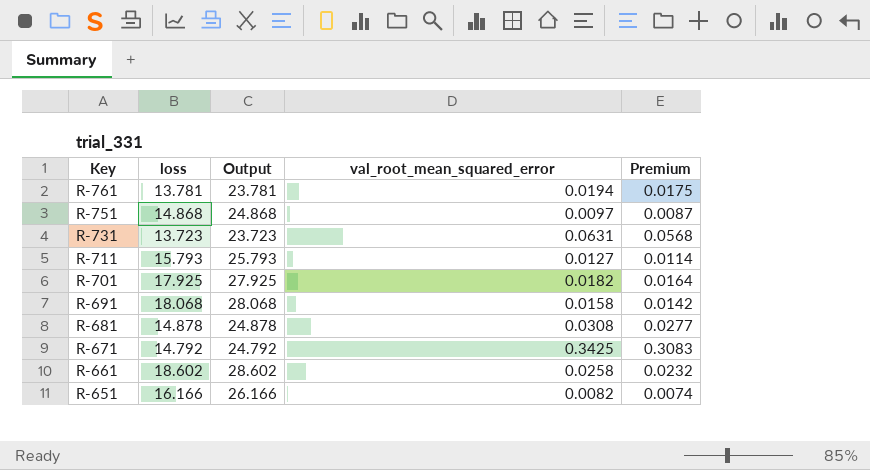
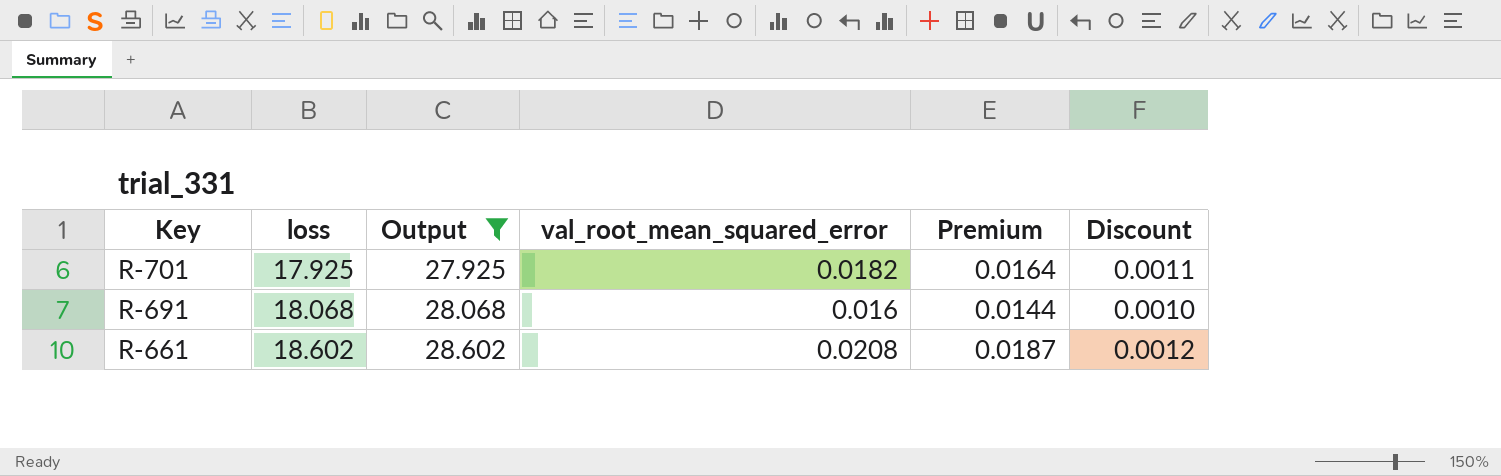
filter: none -> Output >= 27.925
column Discount | formula: none -> [val_root_mean_squared_error] * 0.06
R-691 | val_root_mean_squared_error: 0.0158 -> 0.016
R-691 | Premium: 0.0142 -> 0.0144
R-661 | val_root_mean_squared_error: 0.0258 -> 0.0208
R-661 | Premium: 0.0232 -> 0.0187

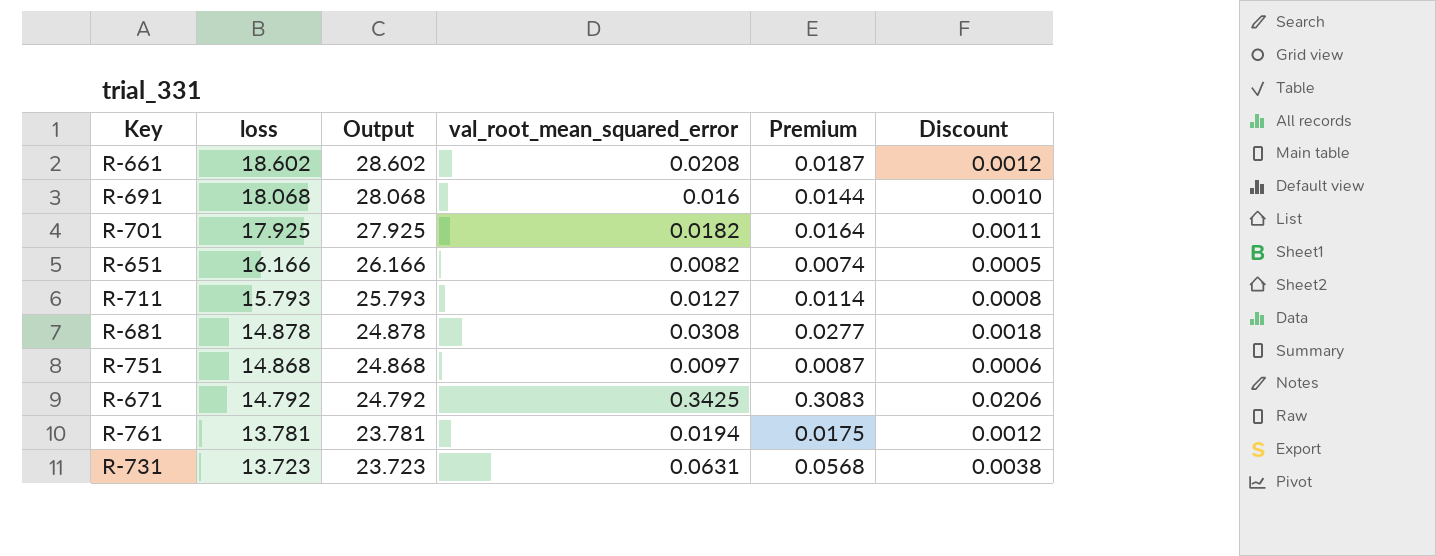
filter: Output >= 27.925 -> none
row order: Key descending -> loss descending

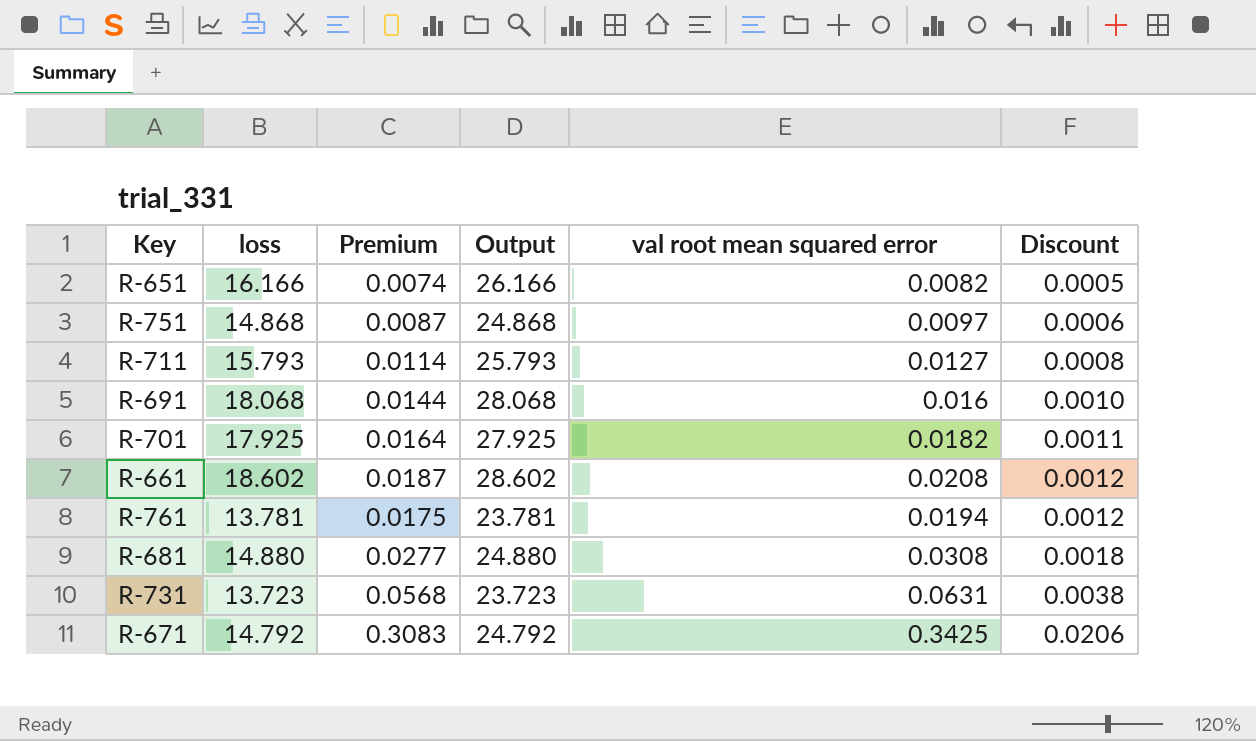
row order: loss descending -> Discount ascending
column Premium | position: 5 -> 3
column name: val_root_mean_squared_error -> val root mean squared error
R-681 | loss: 14.878 -> 14.880
R-681 | Output: 24.878 -> 24.880

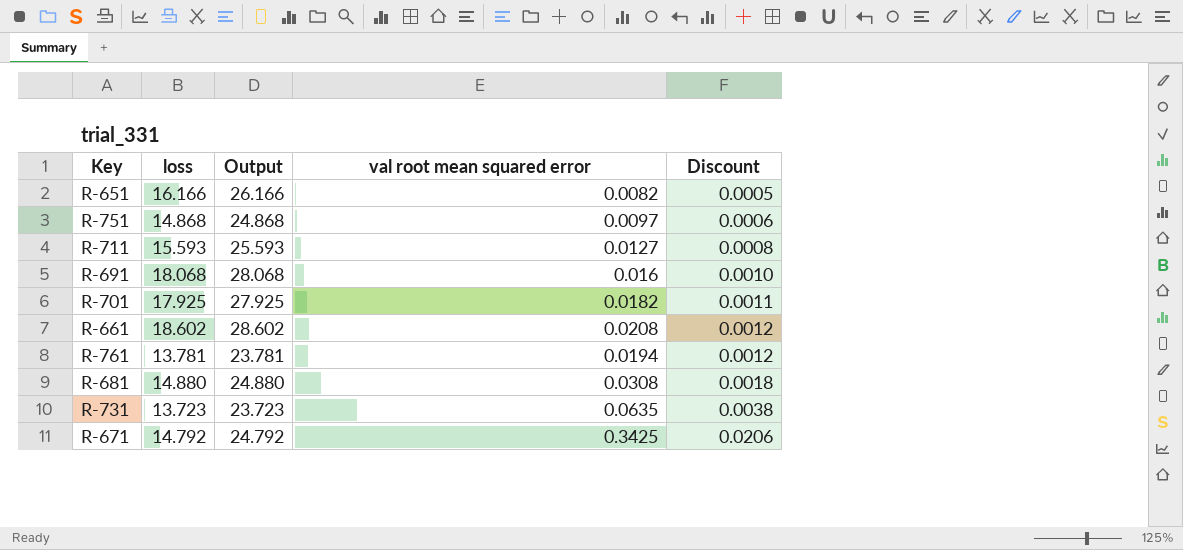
column Premium | formula: [val root mean squared error] * 0.9 -> none
R-711 | loss: 15.793 -> 15.593
R-711 | Output: 25.793 -> 25.593
R-731 | val root mean squared error: 0.0631 -> 0.0635

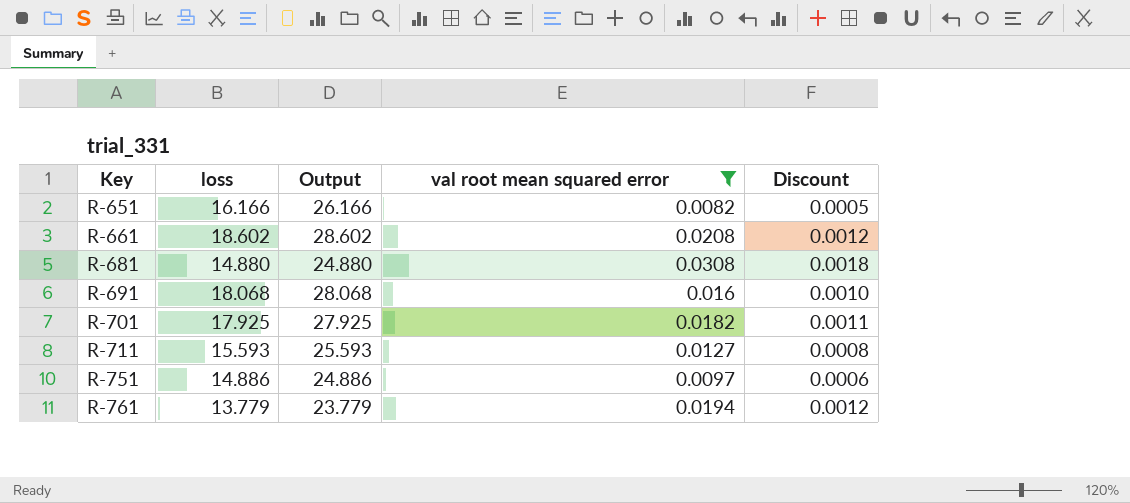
filter: none -> val root mean squared error <= 0.0308
row order: Discount ascending -> Key ascending
R-751 | loss: 14.868 -> 14.886
R-751 | Output: 24.868 -> 24.886
R-761 | loss: 13.781 -> 13.779
R-761 | Output: 23.781 -> 23.779

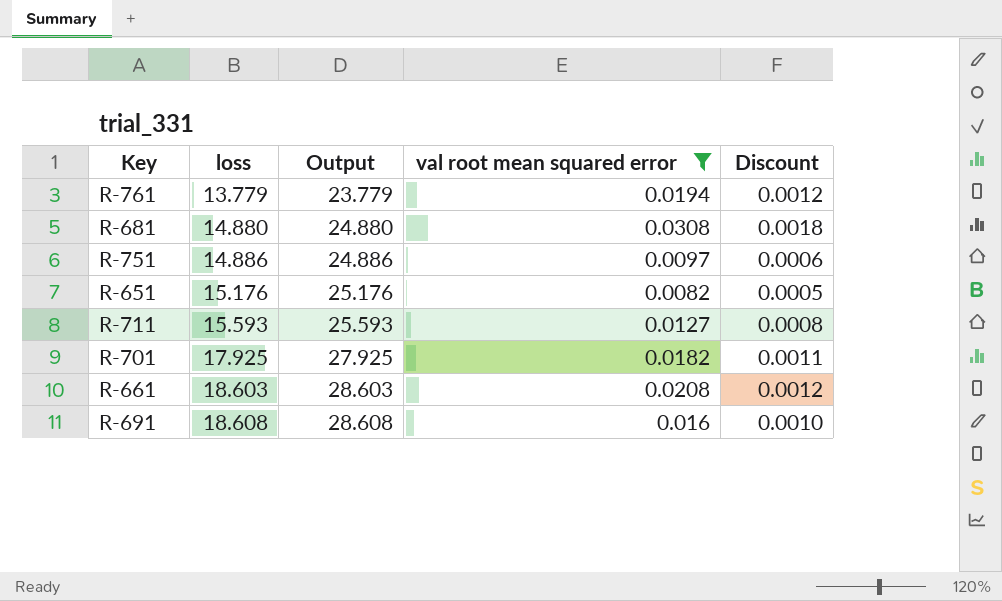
row order: Key ascending -> loss ascending
R-651 | loss: 16.166 -> 15.176
R-651 | Output: 26.166 -> 25.176
R-661 | loss: 18.602 -> 18.603
R-661 | Output: 28.602 -> 28.603
R-691 | loss: 18.068 -> 18.608
R-691 | Output: 28.068 -> 28.608

